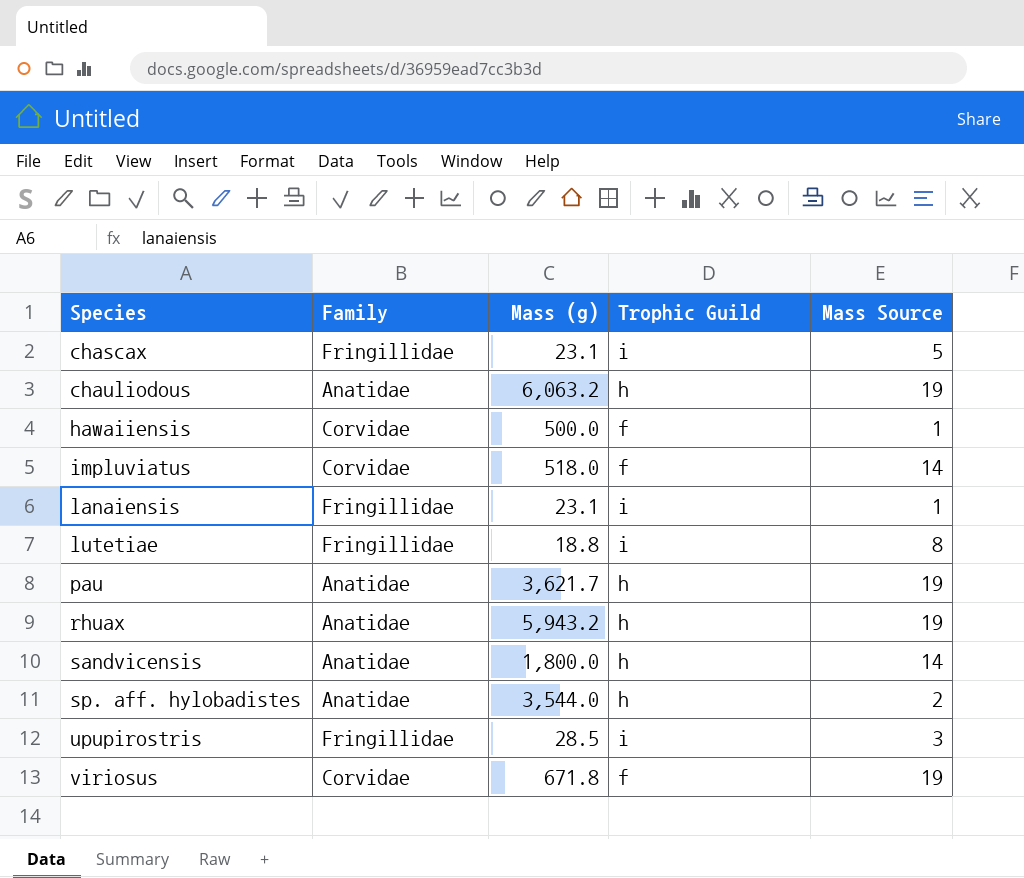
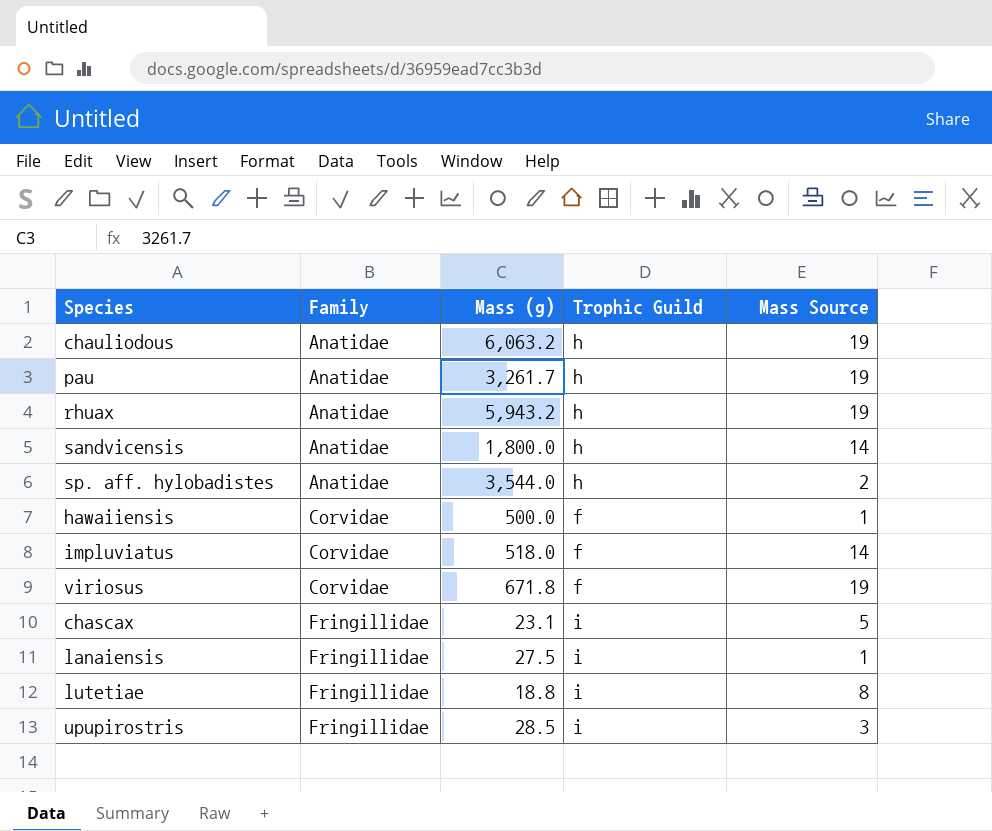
row order: Species ascending -> Family ascending
pau | Mass (g): 3,621.7 -> 3,261.7
lanaiensis | Mass (g): 23.1 -> 27.5

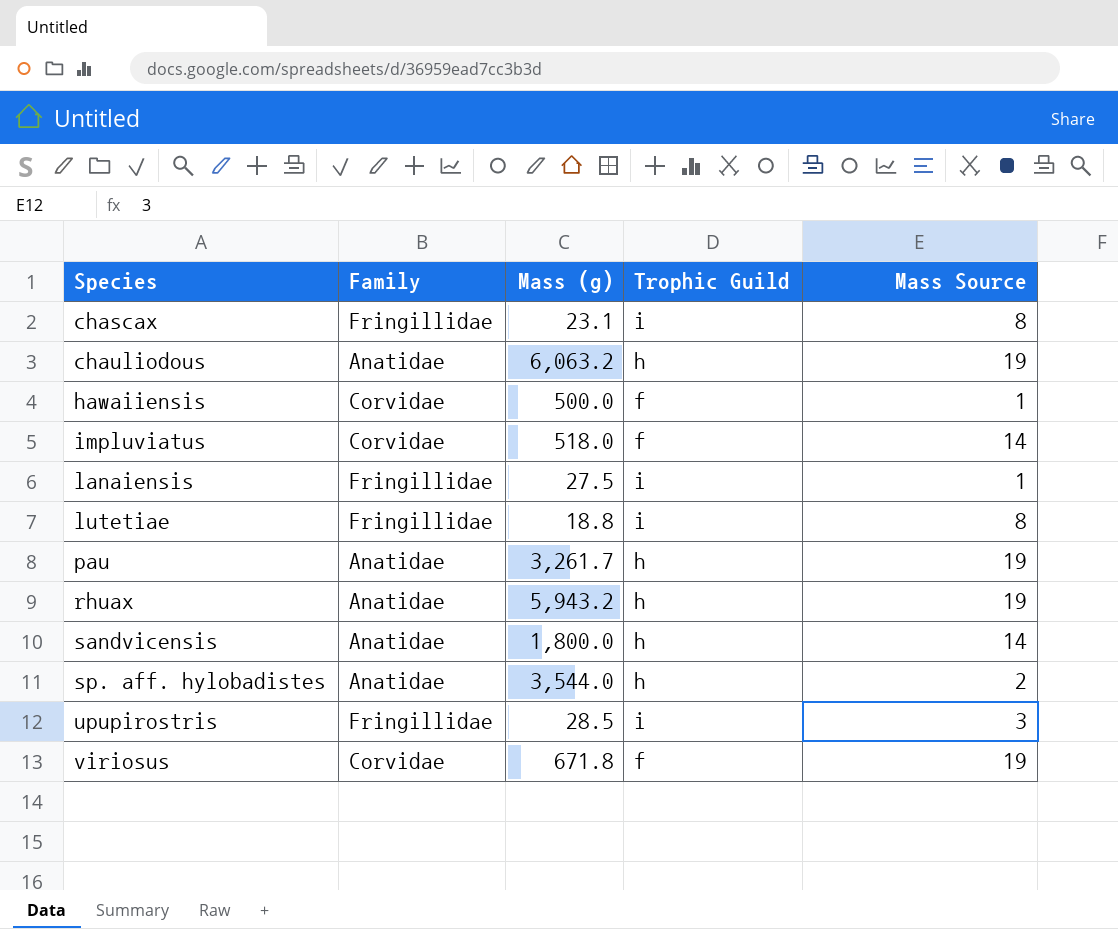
row order: Family ascending -> Species ascending
chascax | Mass Source: 5 -> 8

